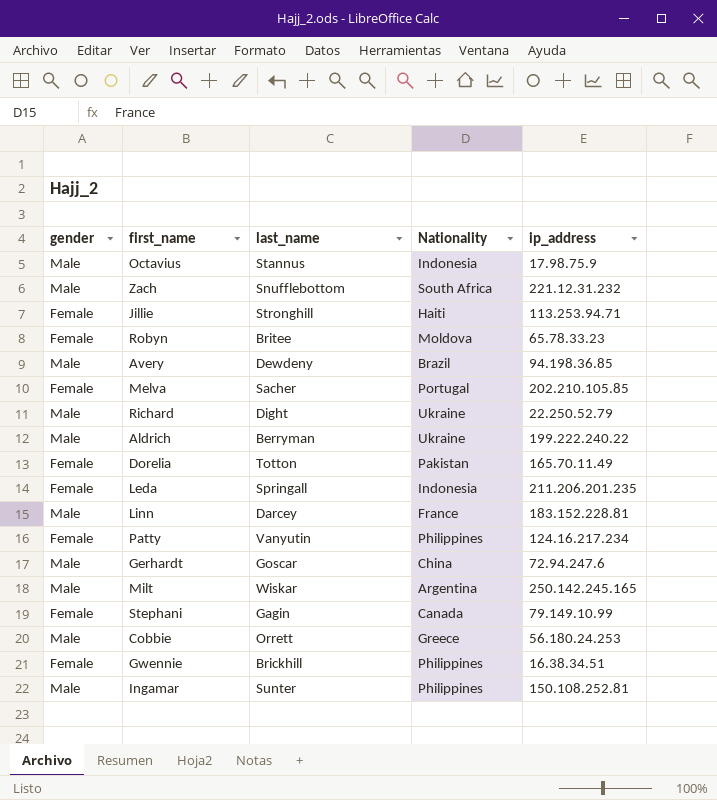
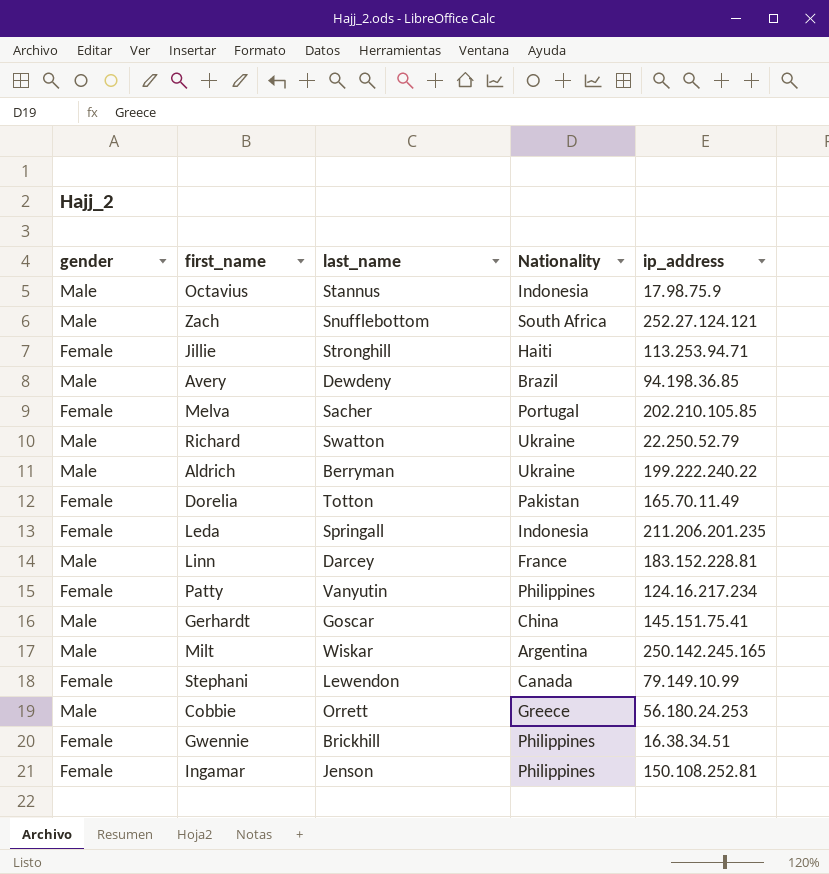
row Robyn: Female | Britee | Moldova | 65.78.33.23 -> none
Zach | ip_address: 221.12.31.232 -> 252.27.124.121
Richard | last_name: Dight -> Swatton
Gerhardt | ip_address: 72.94.247.6 -> 145.151.75.41
Stephani | last_name: Gagin -> Lewendon
Ingamar | gender: Male -> Female
Ingamar | last_name: Sunter -> Jenson

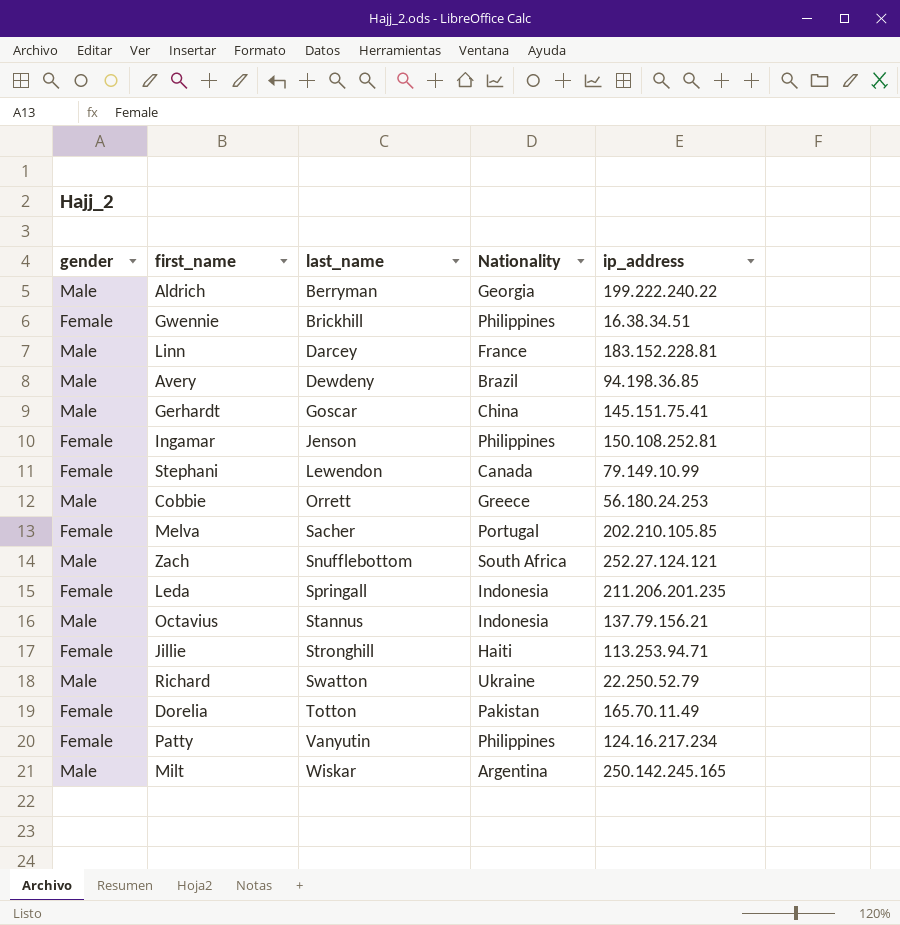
row order: none -> last_name ascending
Aldrich | Nationality: Ukraine -> Georgia
Octavius | ip_address: 17.98.75.9 -> 137.79.156.21

